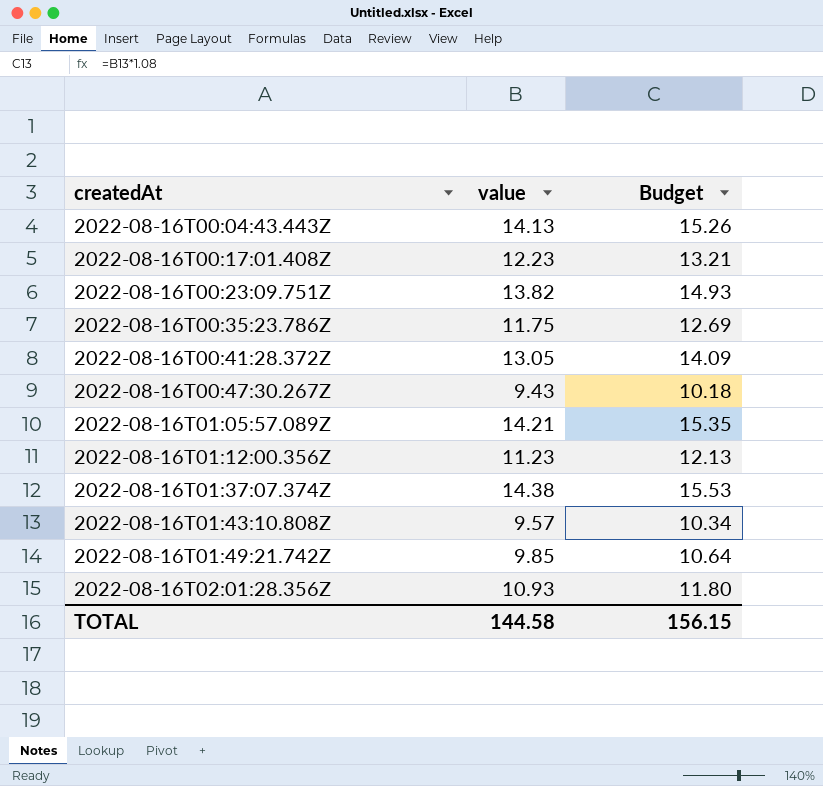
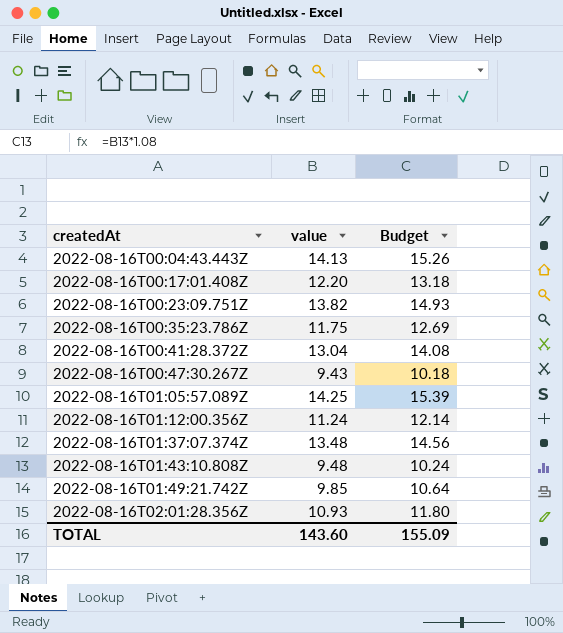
2022-08-16T00:17:01.408Z | value: 12.23 -> 12.20
2022-08-16T00:17:01.408Z | Budget: 13.21 -> 13.18
2022-08-16T00:41:28.372Z | value: 13.05 -> 13.04
2022-08-16T00:41:28.372Z | Budget: 14.09 -> 14.08
2022-08-16T01:05:57.089Z | value: 14.21 -> 14.25
2022-08-16T01:05:57.089Z | Budget: 15.35 -> 15.39
2022-08-16T01:12:00.356Z | value: 11.23 -> 11.24
2022-08-16T01:12:00.356Z | Budget: 12.13 -> 12.14
2022-08-16T01:37:07.374Z | value: 14.38 -> 13.48
2022-08-16T01:37:07.374Z | Budget: 15.53 -> 14.56
2022-08-16T01:43:10.808Z | value: 9.57 -> 9.48
2022-08-16T01:43:10.808Z | Budget: 10.34 -> 10.24
TOTAL | value: 144.58 -> 143.60
TOTAL | Budget: 156.15 -> 155.09

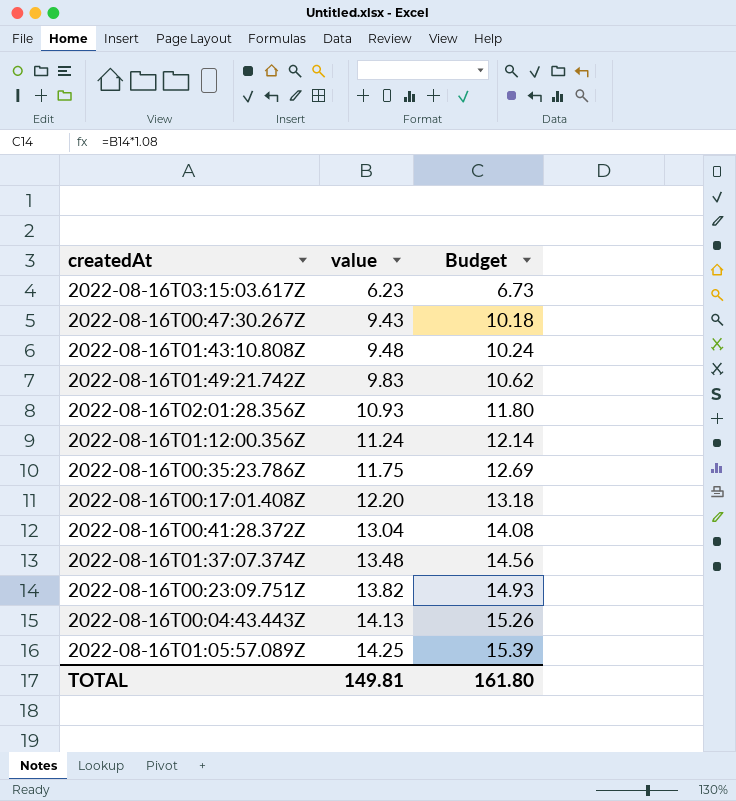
row order: createdAt ascending -> value ascending
row 2022-08-16T03:15:03.617Z: none -> 6.23 | 6.73
2022-08-16T01:49:21.742Z | value: 9.85 -> 9.83
2022-08-16T01:49:21.742Z | Budget: 10.64 -> 10.62
TOTAL | value: 143.60 -> 149.81
TOTAL | Budget: 155.09 -> 161.80

